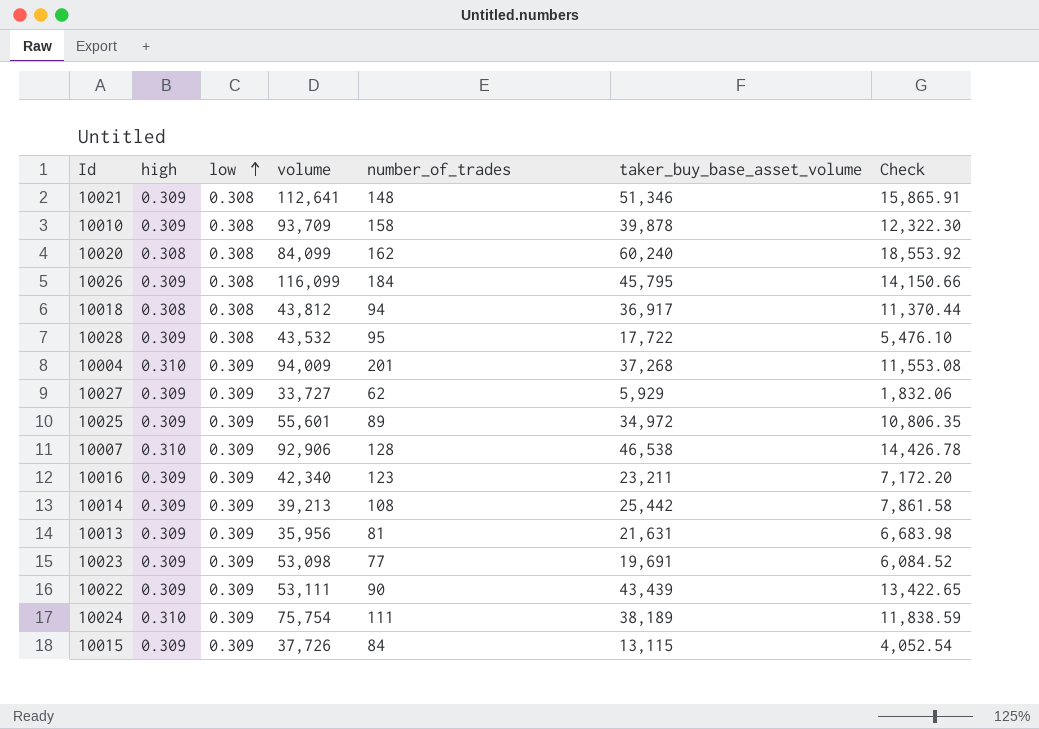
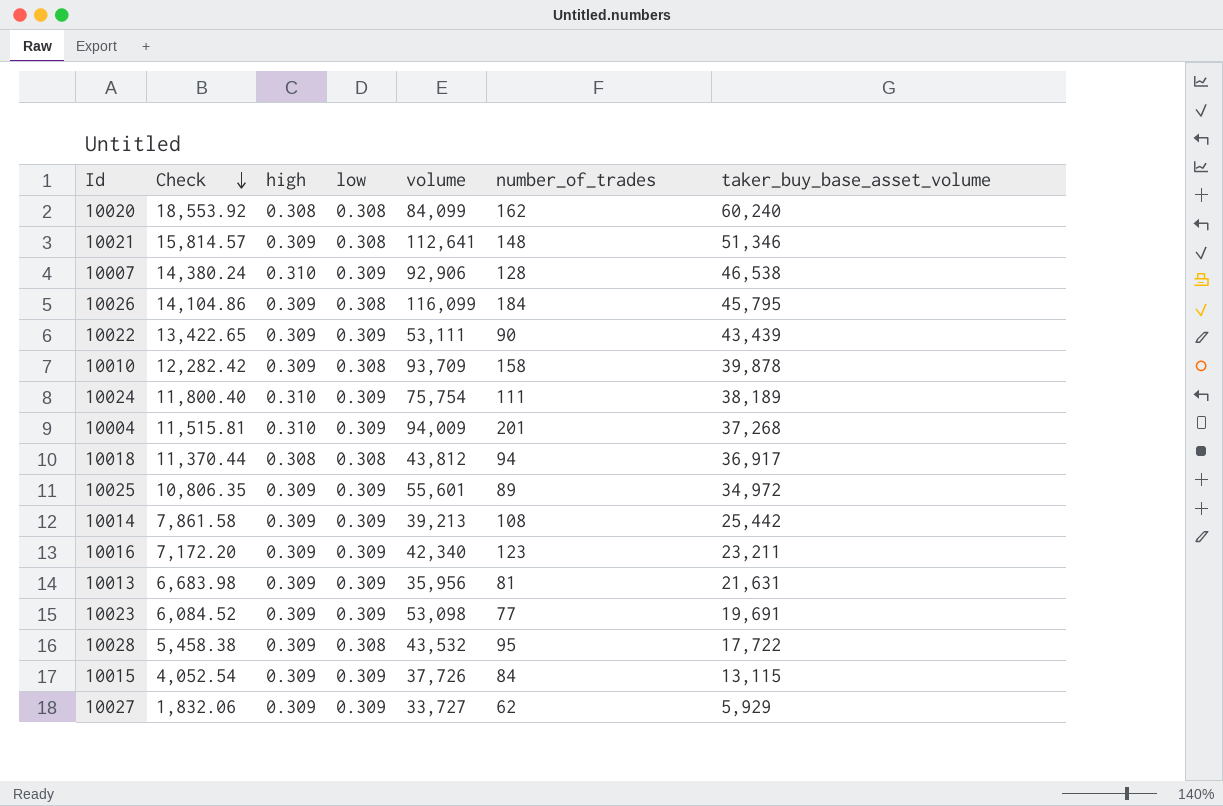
row order: low ascending -> Check descending
column Check | formula: [high] * [taker_buy_base_asset_volume] -> [low] * [taker_buy_base_asset_volume]
column Check | position: 7 -> 2

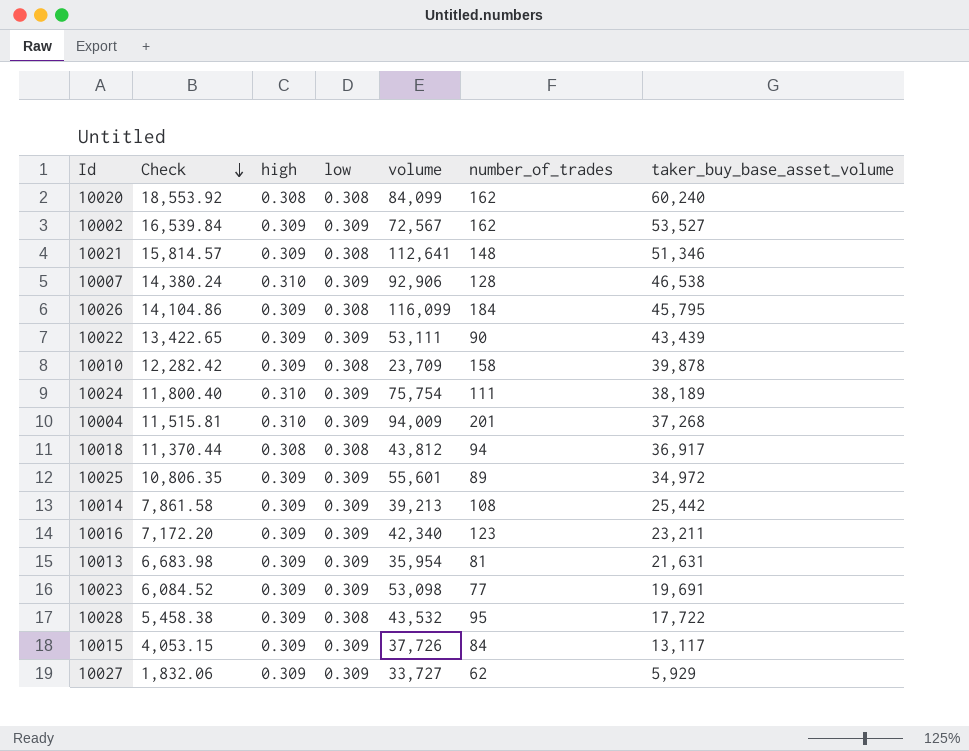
row 10002: none -> 16,539.84 | 0.309 | 0.309 | 72,567 | 162 | 53,527
10010 | volume: 93,709 -> 23,709
10013 | volume: 35,956 -> 35,954
10015 | Check: 4,052.54 -> 4,053.15
10015 | taker_buy_base_asset_volume: 13,115 -> 13,117

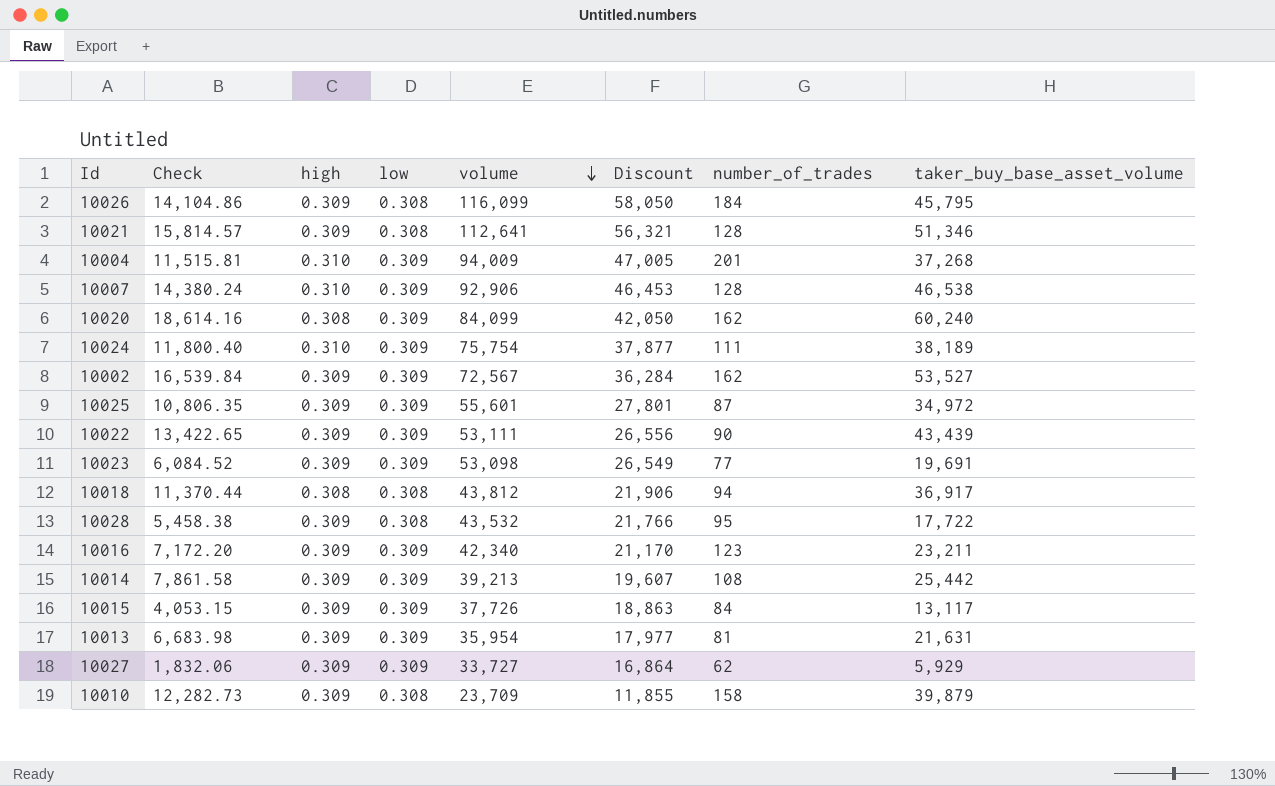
row order: Check descending -> volume descending
column Discount | formula: none -> [volume] * 0.5
10021 | number_of_trades: 148 -> 128
10020 | Check: 18,553.92 -> 18,614.16
10020 | low: 0.308 -> 0.309
10025 | number_of_trades: 89 -> 87
10010 | Check: 12,282.42 -> 12,282.73
10010 | taker_buy_base_asset_volume: 39,878 -> 39,879

